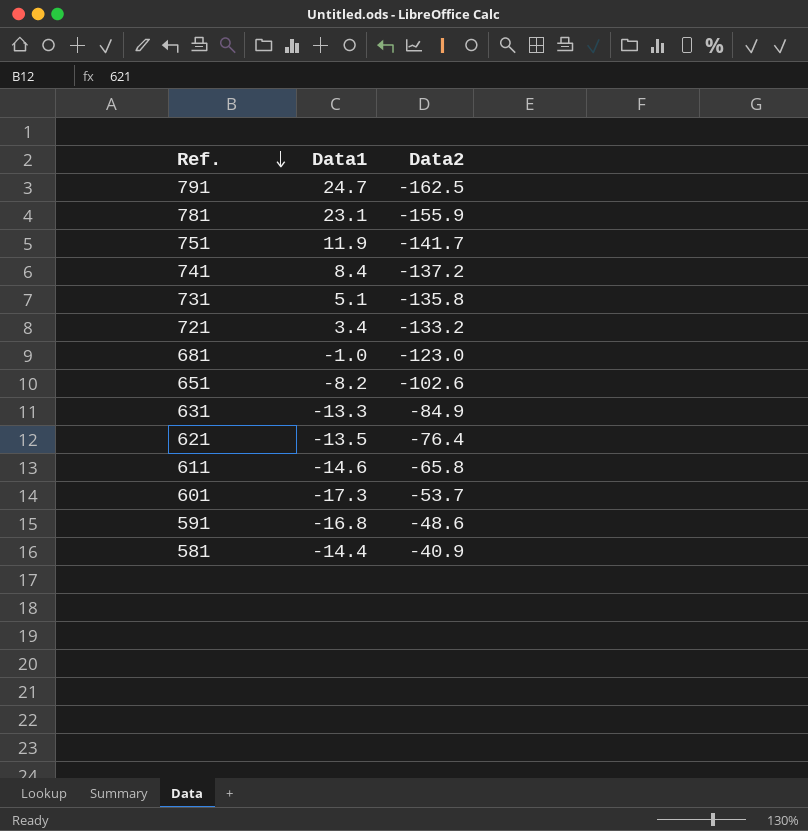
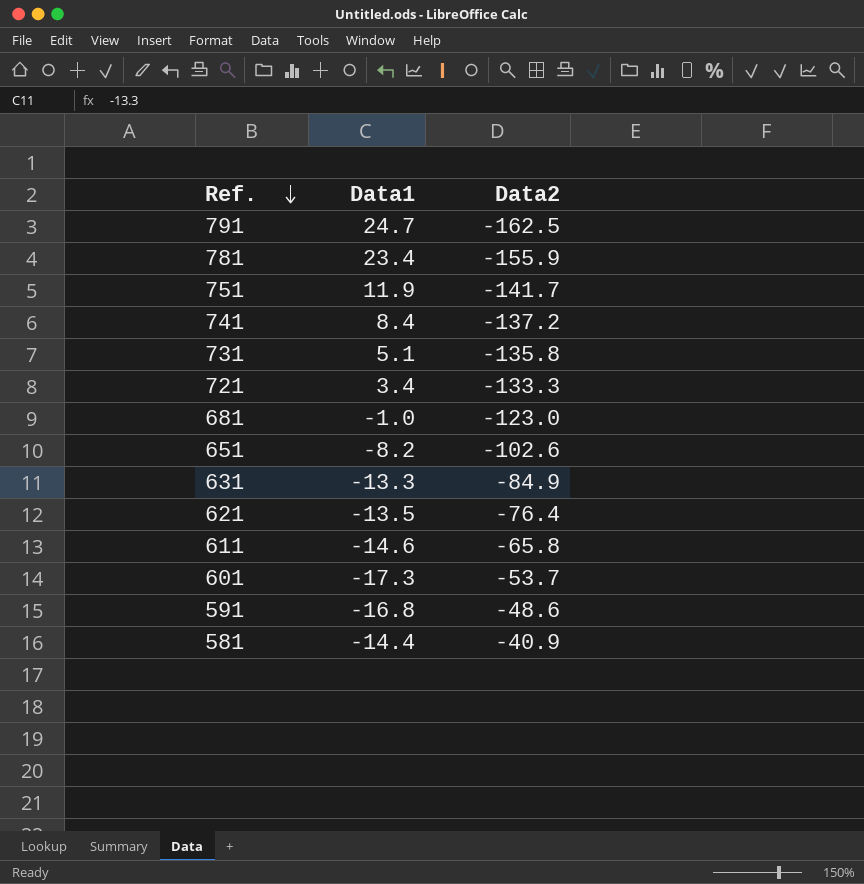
781 | Data1: 23.1 -> 23.4
721 | Data2: -133.2 -> -133.3

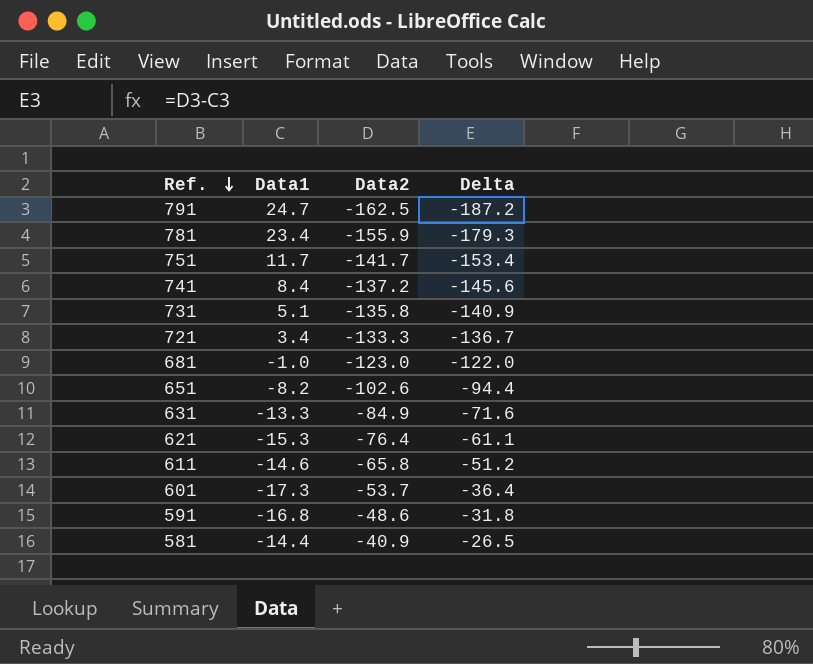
column Delta | formula: none -> [Data2] - [Data1]
751 | Data1: 11.9 -> 11.7
621 | Data1: -13.5 -> -15.3

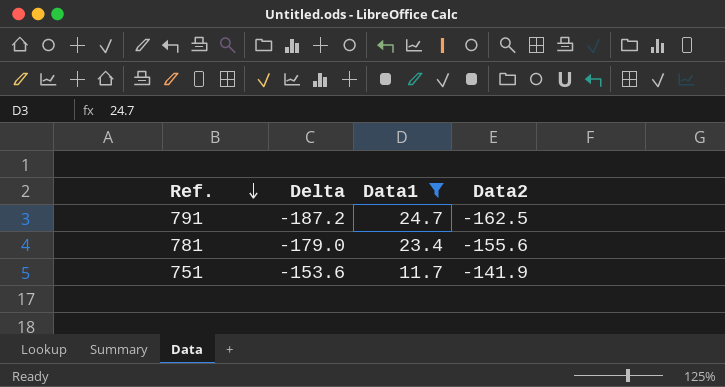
filter: none -> Data1 >= 11.7
column Delta | position: 4 -> 2
781 | Delta: -179.3 -> -179.0
781 | Data2: -155.9 -> -155.6
751 | Delta: -153.4 -> -153.6
751 | Data2: -141.7 -> -141.9

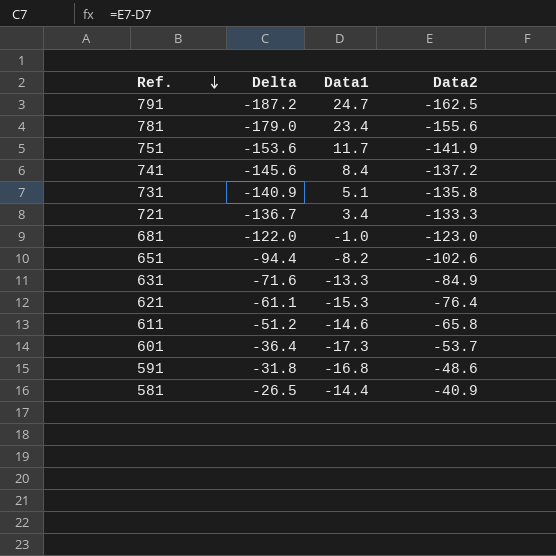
filter: Data1 >= 11.7 -> none

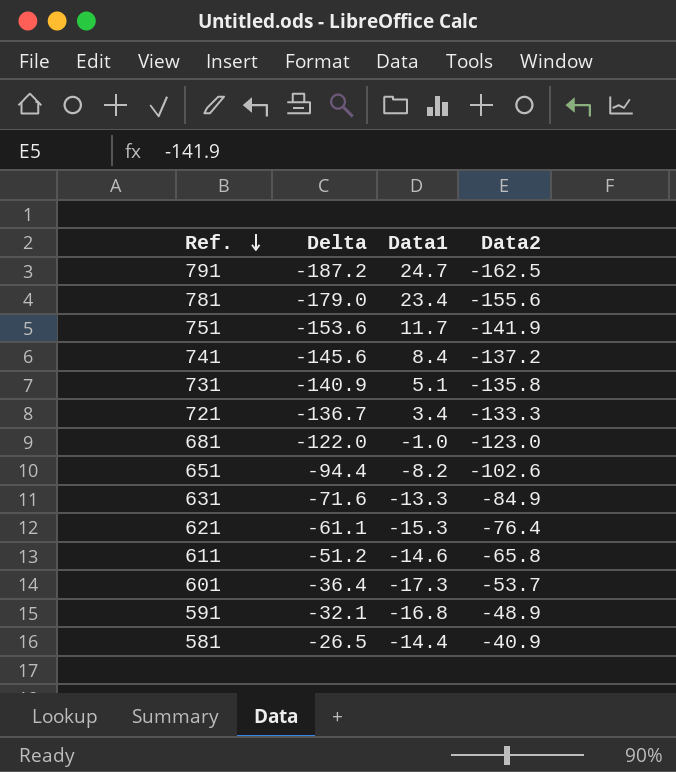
591 | Delta: -31.8 -> -32.1
591 | Data2: -48.6 -> -48.9

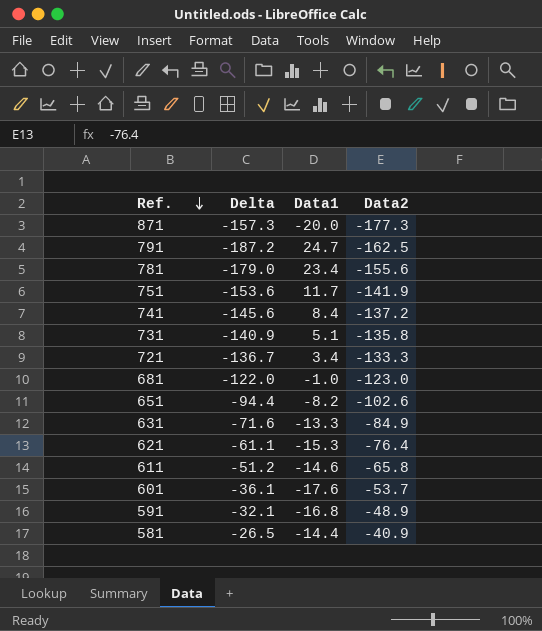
row 871: none -> -157.3 | -20.0 | -177.3
601 | Delta: -36.4 -> -36.1
601 | Data1: -17.3 -> -17.6

